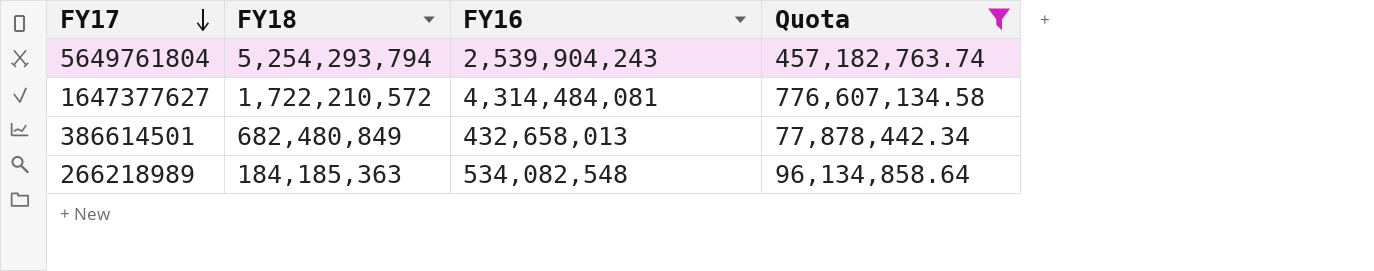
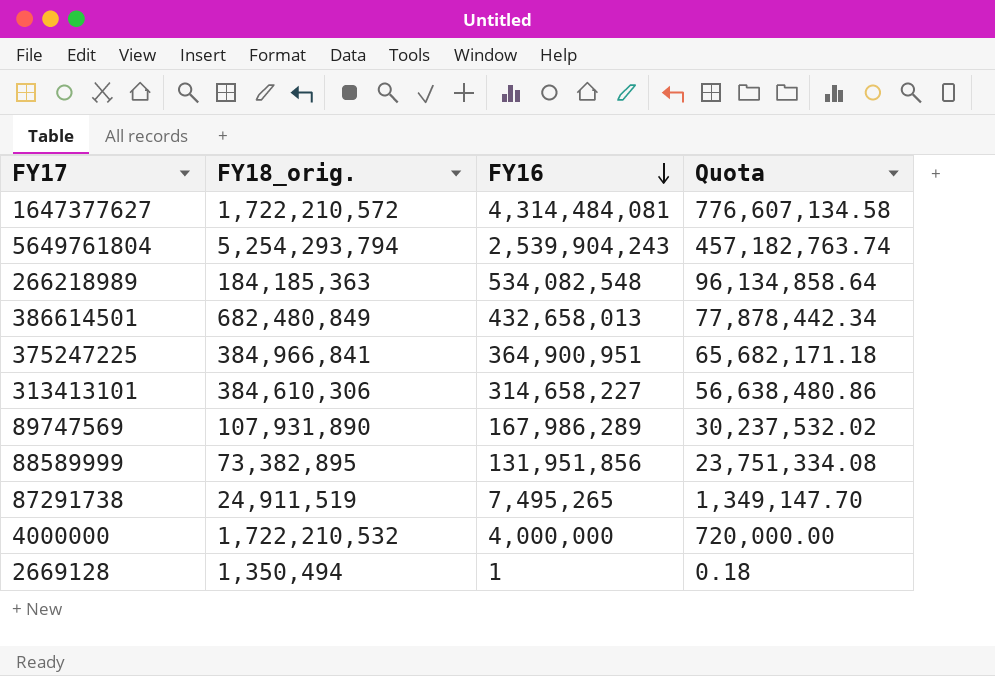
filter: Quota >= 77,878,442.34 -> none
row order: FY17 descending -> FY16 descending
column name: FY18 -> FY18_orig.

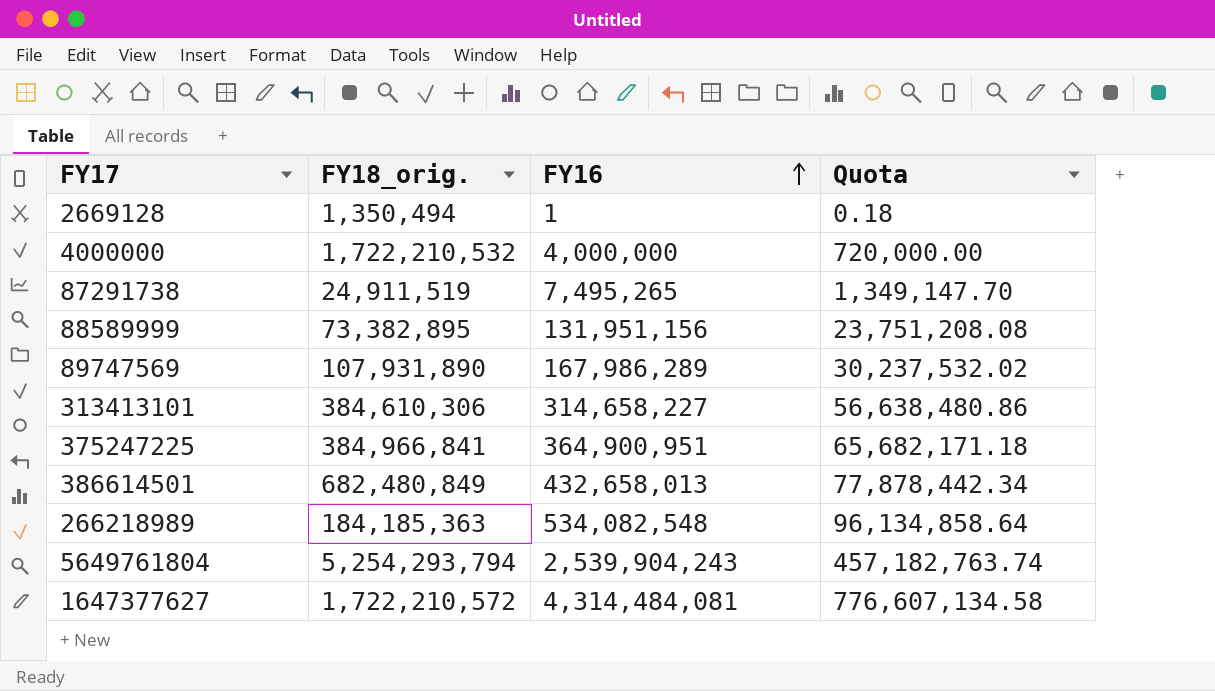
row order: FY16 descending -> FY16 ascending
88589999 | FY16: 131,951,856 -> 131,951,156
88589999 | Quota: 23,751,334.08 -> 23,751,208.08

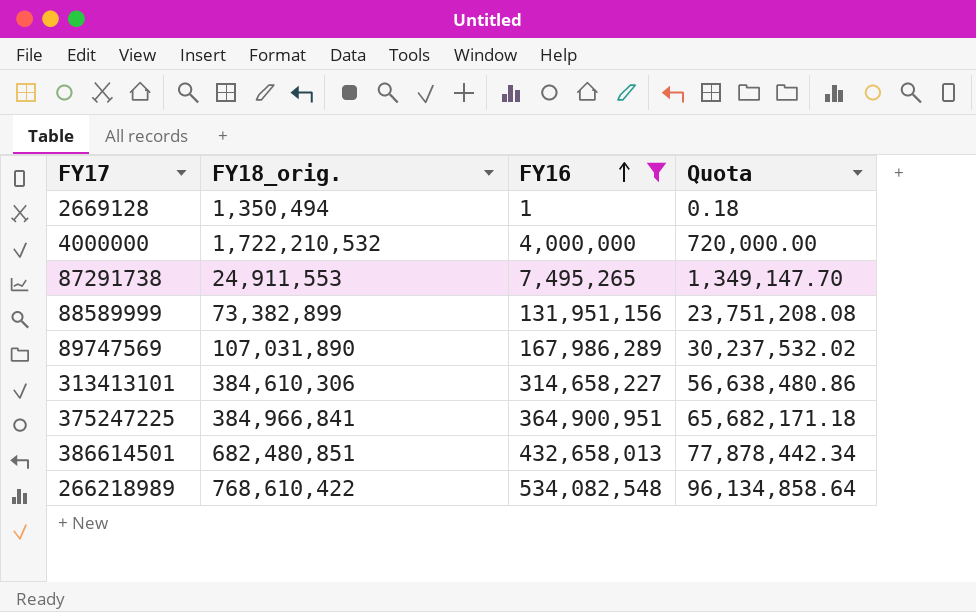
filter: none -> FY16 <= 534,082,548
87291738 | FY18_orig.: 24,911,519 -> 24,911,553
88589999 | FY18_orig.: 73,382,895 -> 73,382,899
89747569 | FY18_orig.: 107,931,890 -> 107,031,890
386614501 | FY18_orig.: 682,480,849 -> 682,480,851
266218989 | FY18_orig.: 184,185,363 -> 768,610,422

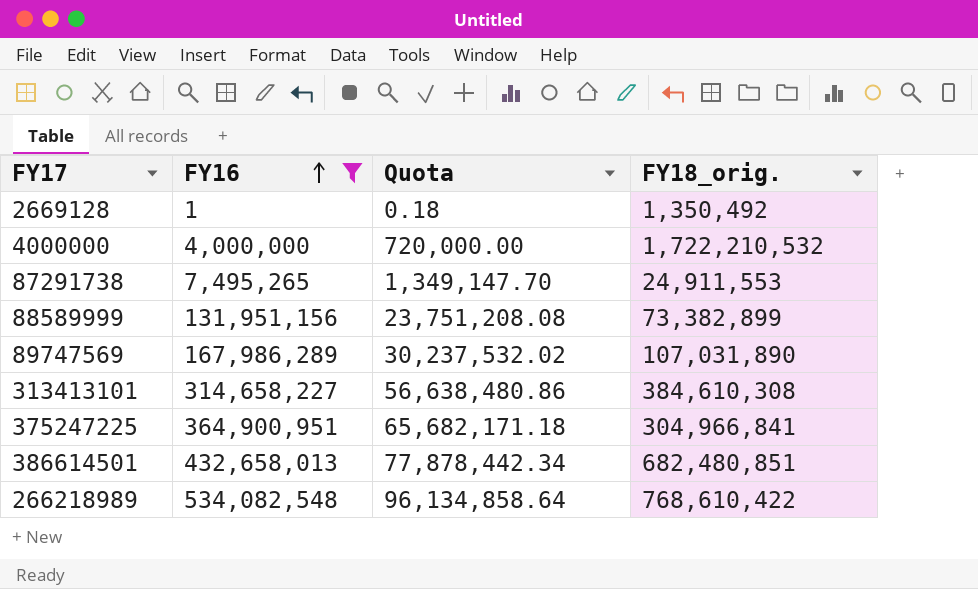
column FY18_orig. | position: 2 -> 4
2669128 | FY18_orig.: 1,350,494 -> 1,350,492
313413101 | FY18_orig.: 384,610,306 -> 384,610,308
375247225 | FY18_orig.: 384,966,841 -> 304,966,841

